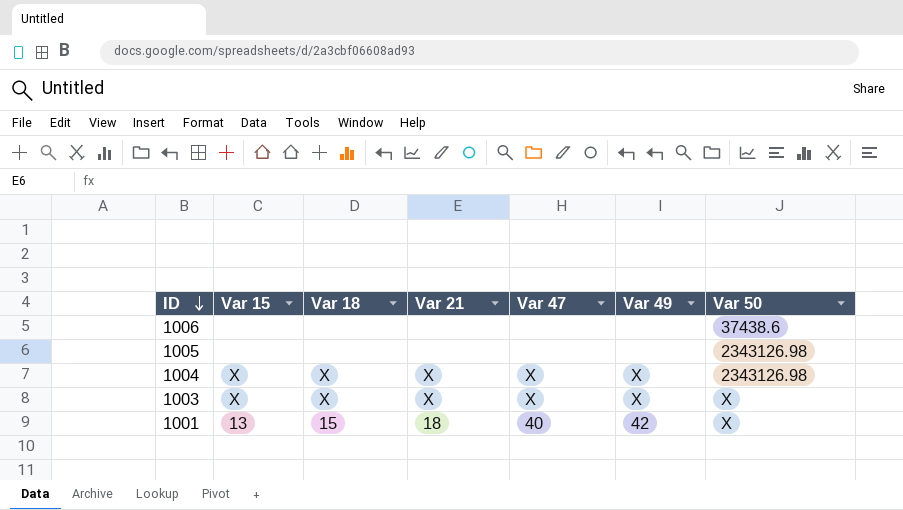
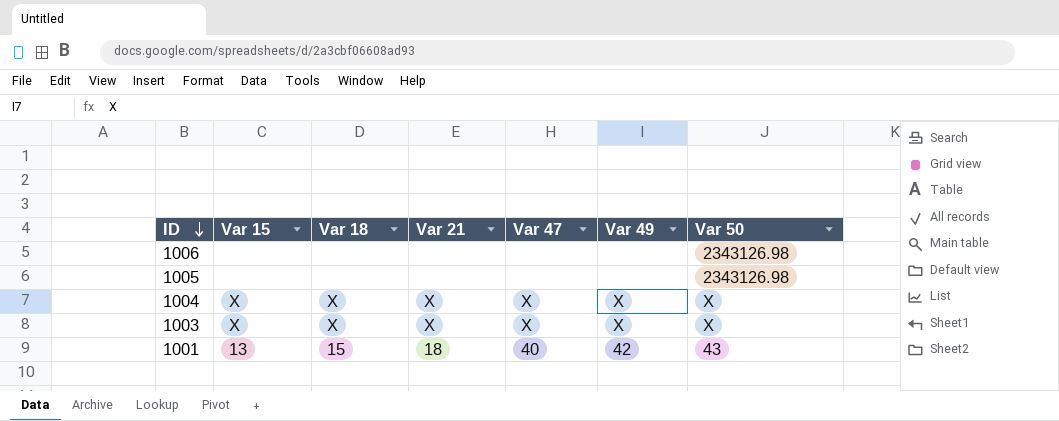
1006 | Var 50: 37438.6 -> 2343126.98
1004 | Var 50: 2343126.98 -> X
1001 | Var 50: X -> 43

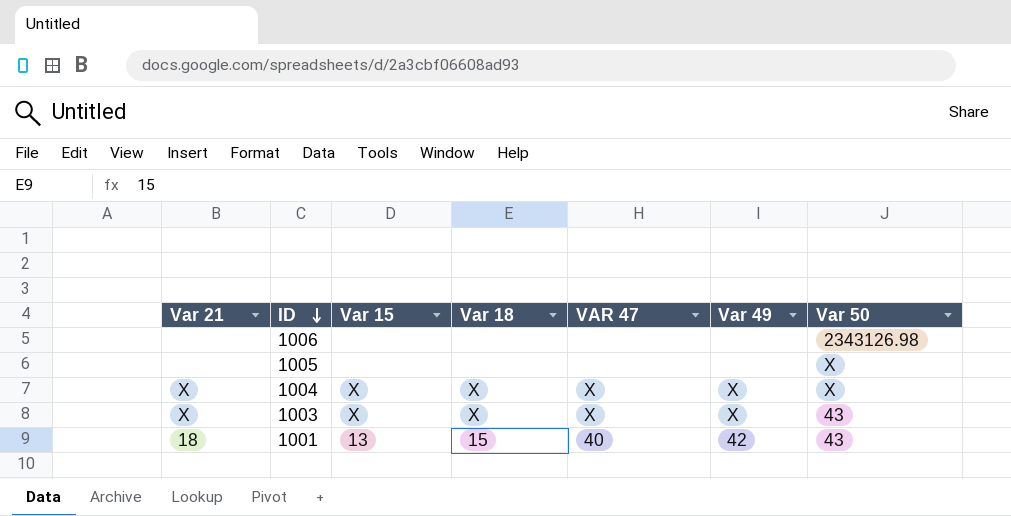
column Var 21 | position: 4 -> 1
column name: Var 47 -> VAR 47
1005 | Var 50: 2343126.98 -> X
1003 | Var 50: X -> 43

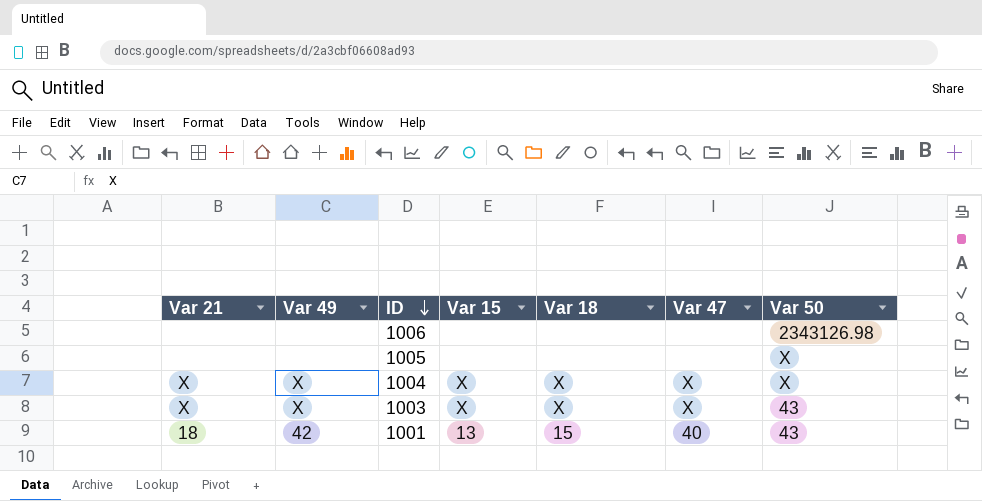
column Var 49 | position: 6 -> 2
column name: VAR 47 -> Var 47

